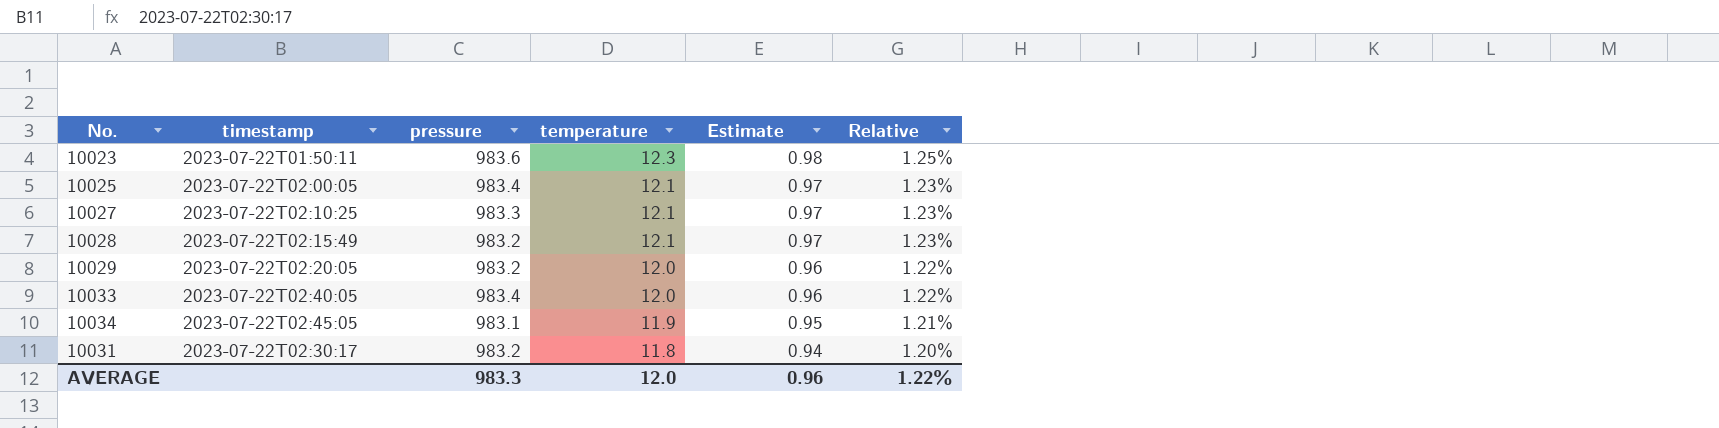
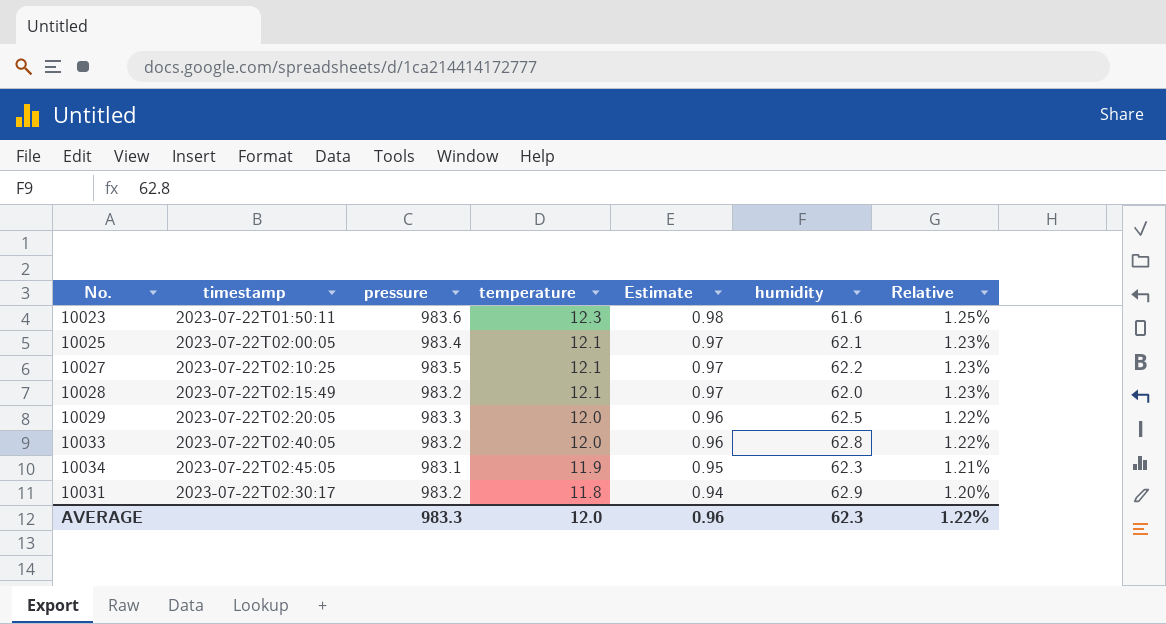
column humidity | position: none -> 6
10027 | pressure: 983.3 -> 983.5
10029 | pressure: 983.2 -> 983.3
10033 | pressure: 983.4 -> 983.2

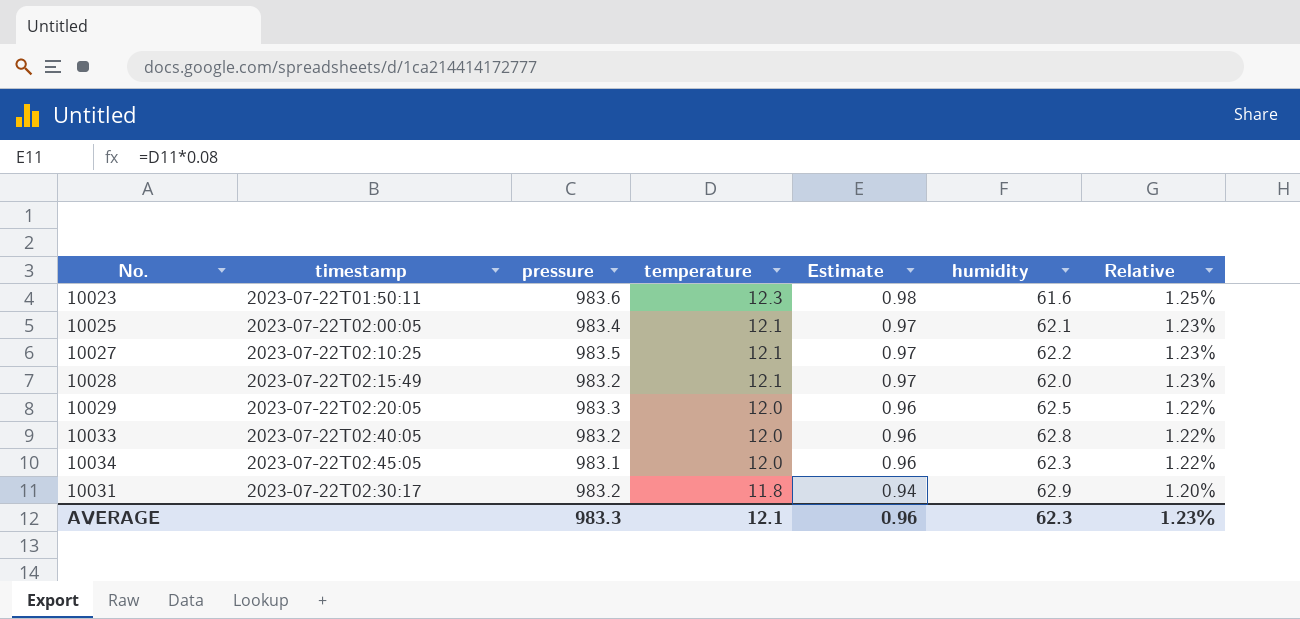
10034 | temperature: 11.9 -> 12.0
10034 | Estimate: 0.95 -> 0.96
10034 | Relative: 1.21% -> 1.22%
AVERAGE | temperature: 12.0 -> 12.1
AVERAGE | Relative: 1.22% -> 1.23%

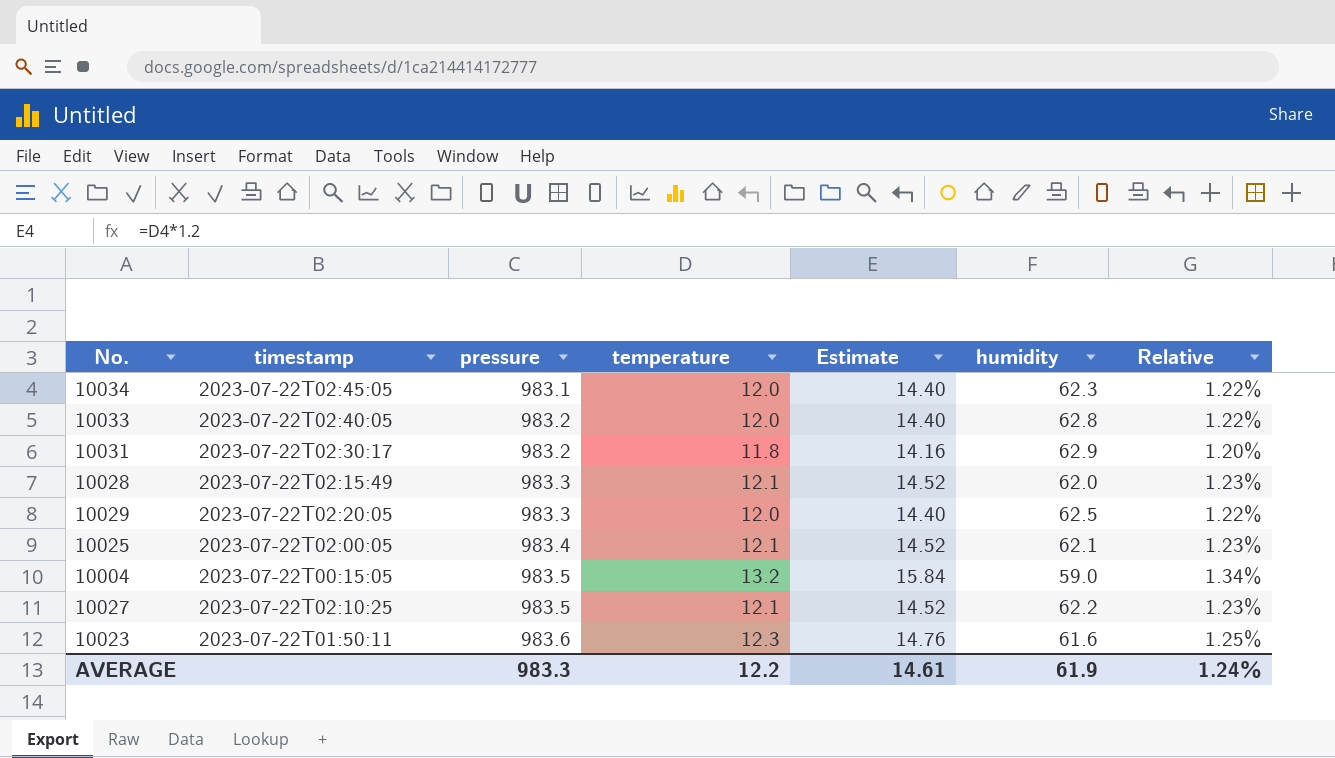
row order: temperature descending -> pressure ascending
column Estimate | formula: [temperature] * 0.08 -> [temperature] * 1.2
10028 | pressure: 983.2 -> 983.3
row 10004: none -> 2023-07-22T00:15:05 | 983.5 | 13.2 | 15.84 | 59.0 | 1.34%
AVERAGE | temperature: 12.1 -> 12.2
AVERAGE | Estimate: 0.96 -> 14.61
AVERAGE | humidity: 62.3 -> 61.9
AVERAGE | Relative: 1.23% -> 1.24%

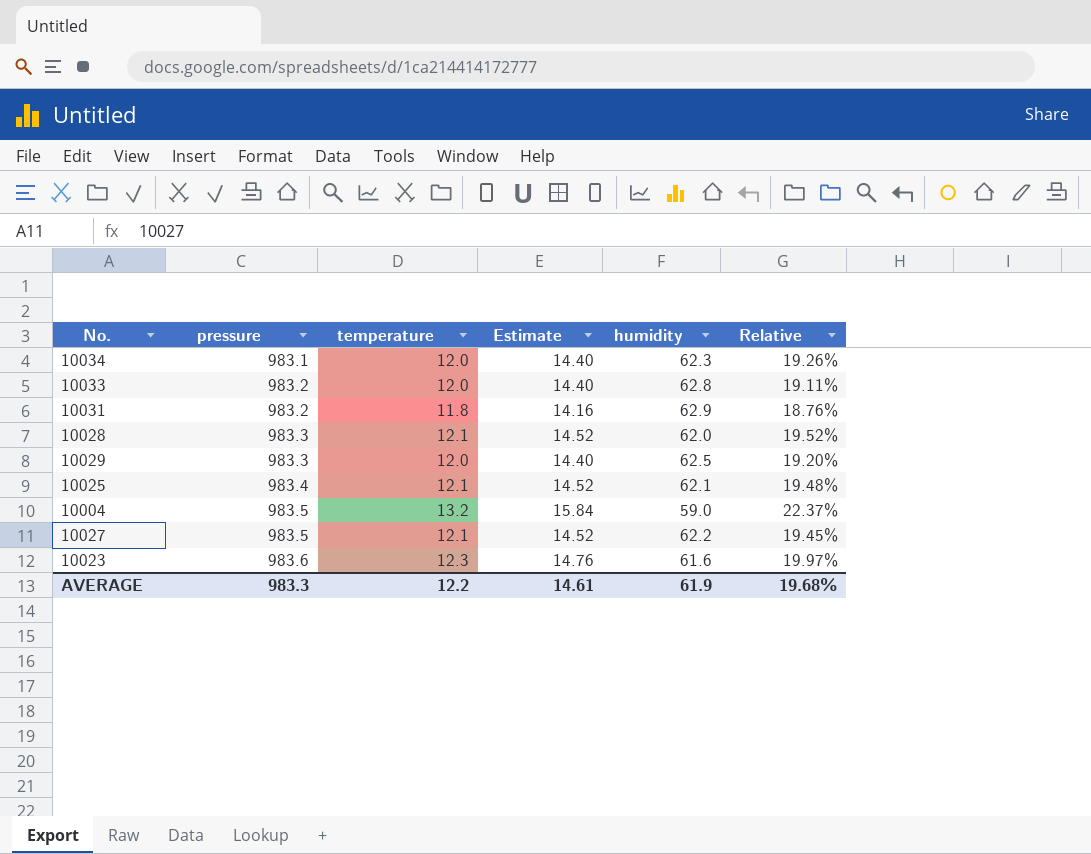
column timestamp | position: 2 -> none
column Relative | formula: [temperature] / [pressure] -> [temperature] / [humidity]
AVERAGE | Relative: 1.24% -> 19.68%

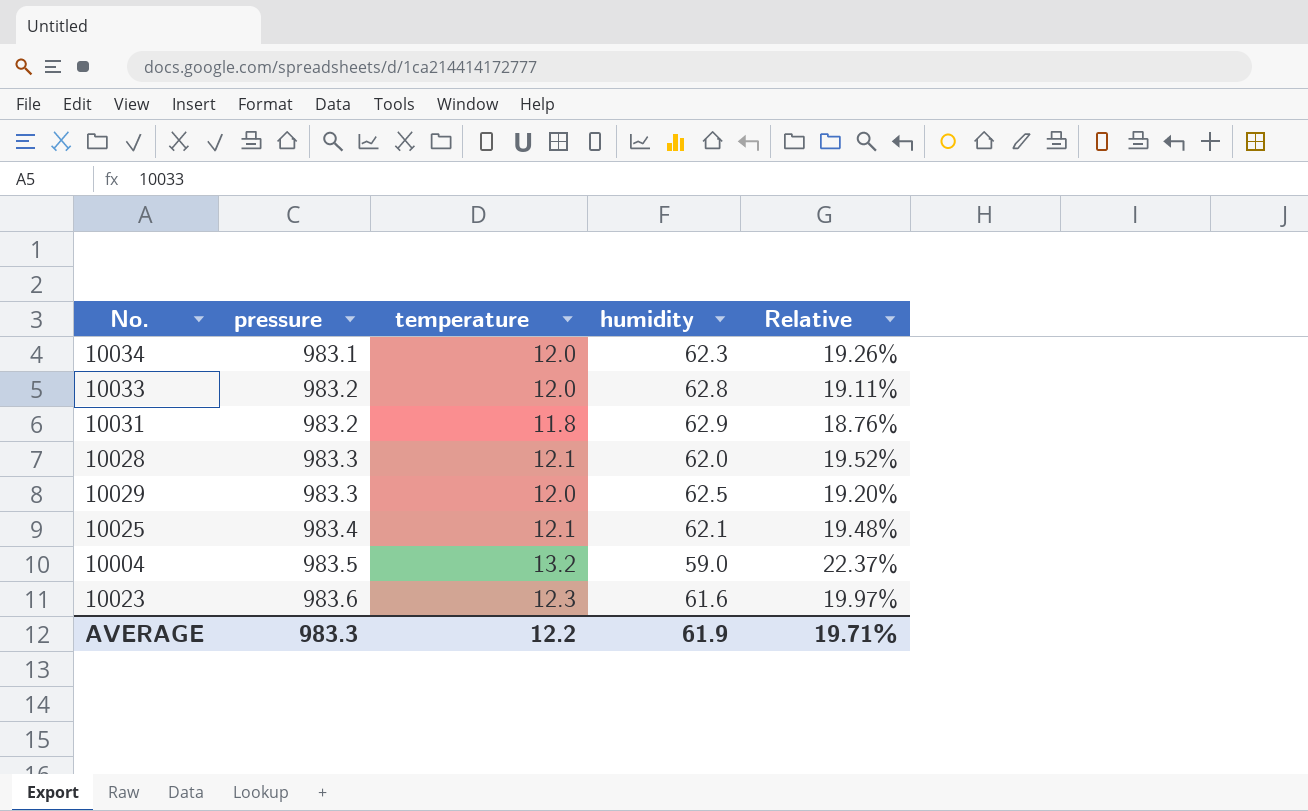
column Estimate | formula: [temperature] * 1.2 -> none
row 10027: 983.5 | 12.1 | 14.52 | 62.2 | 19.45% -> none
AVERAGE | Relative: 19.68% -> 19.71%

